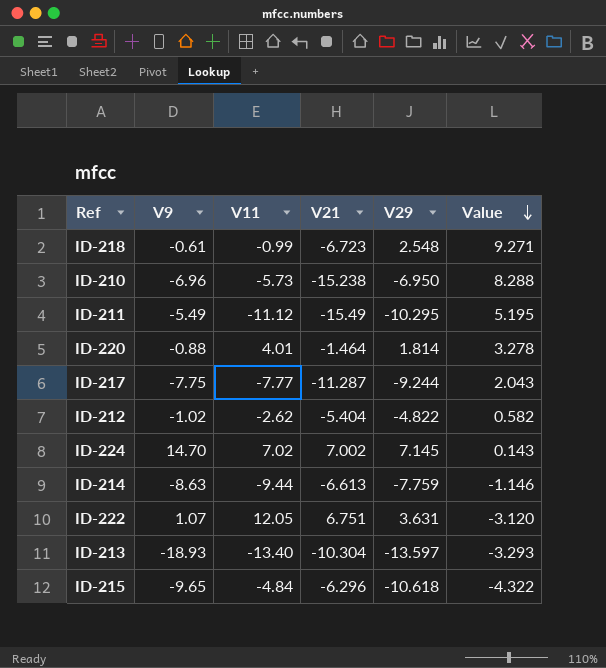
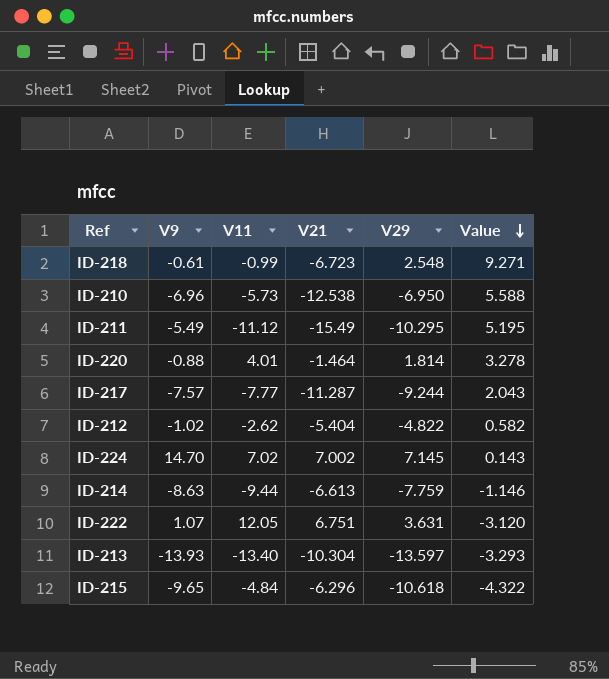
ID-210 | V21: -15.238 -> -12.538
ID-210 | Value: 8.288 -> 5.588
ID-217 | V9: -7.75 -> -7.57
ID-213 | V9: -18.93 -> -13.93

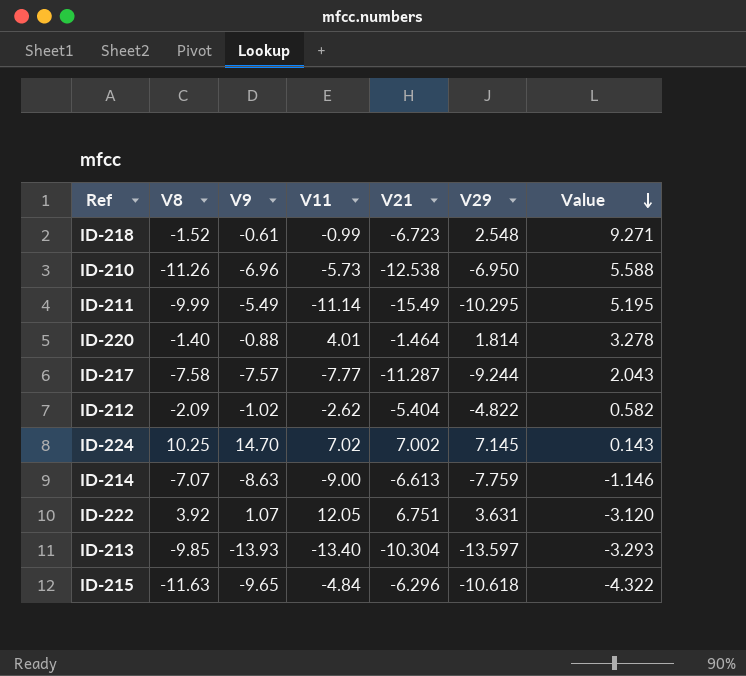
column V8 | position: none -> 2
ID-211 | V11: -11.12 -> -11.14
ID-214 | V11: -9.44 -> -9.00

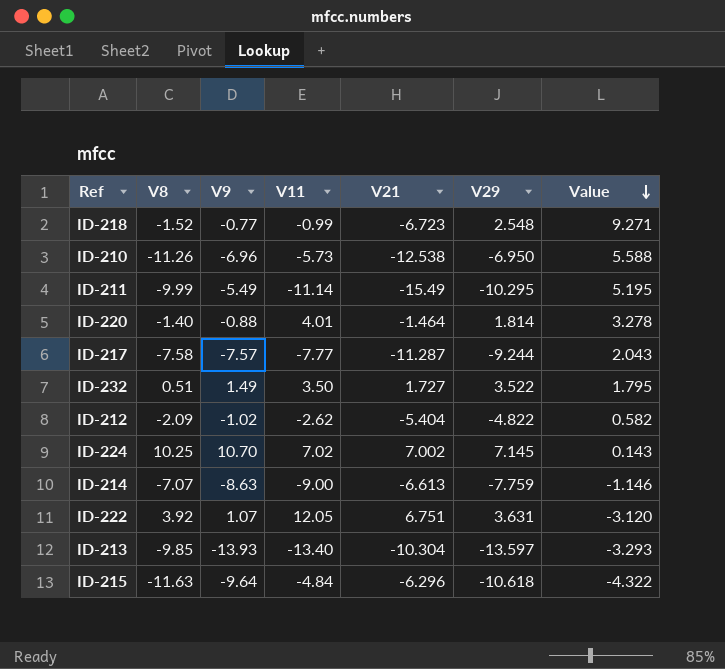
ID-218 | V9: -0.61 -> -0.77
row ID-232: none -> 0.51 | 1.49 | 3.50 | 1.727 | 3.522 | 1.795
ID-224 | V9: 14.70 -> 10.70
ID-215 | V9: -9.65 -> -9.64

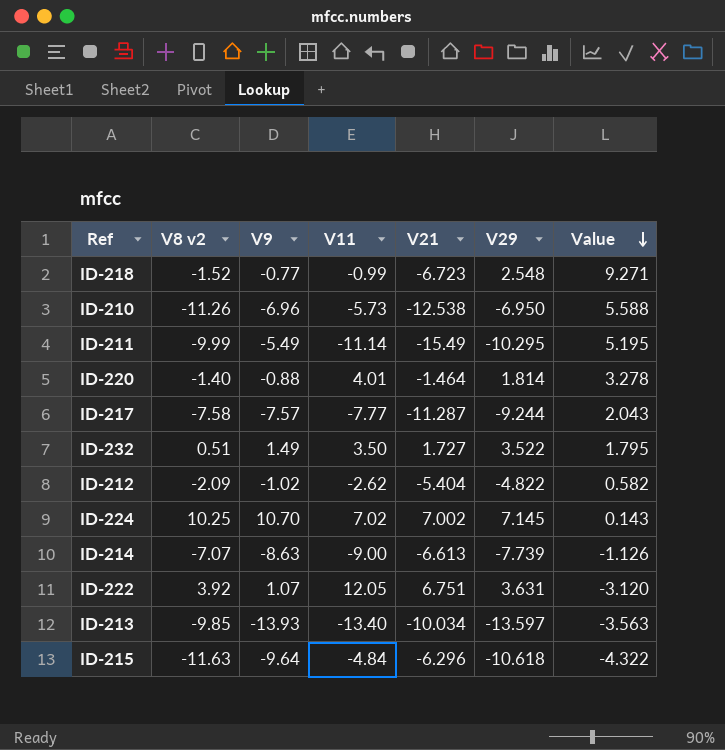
column name: V8 -> V8 v2
ID-214 | V29: -7.759 -> -7.739
ID-214 | Value: -1.146 -> -1.126
ID-213 | V21: -10.304 -> -10.034
ID-213 | Value: -3.293 -> -3.563

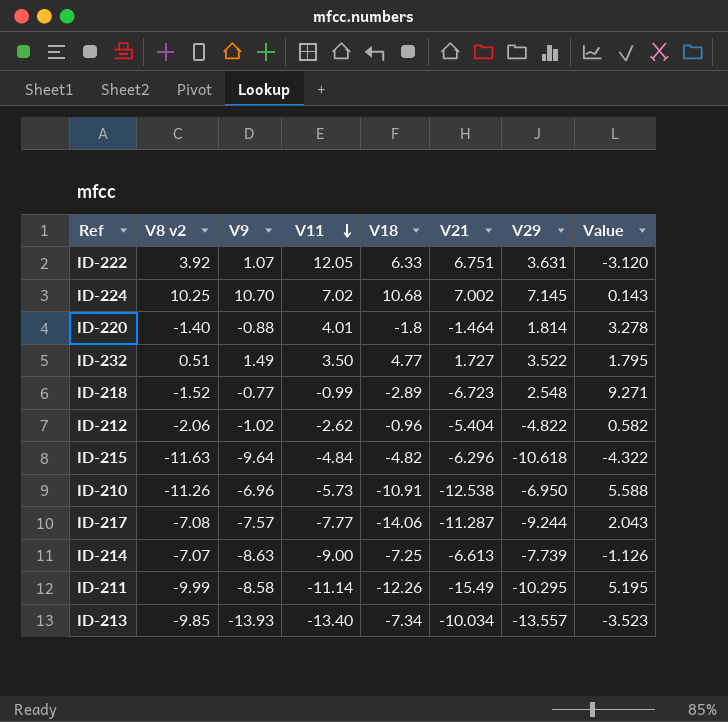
row order: Value descending -> V11 descending
column V18 | position: none -> 5
ID-212 | V8 v2: -2.09 -> -2.06
ID-217 | V8 v2: -7.58 -> -7.08
ID-211 | V9: -5.49 -> -8.58
ID-213 | V29: -13.597 -> -13.557
ID-213 | Value: -3.563 -> -3.523

